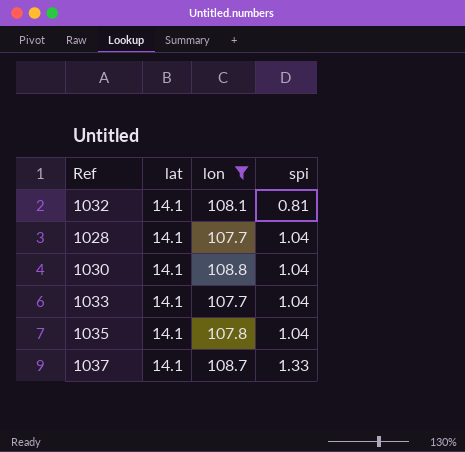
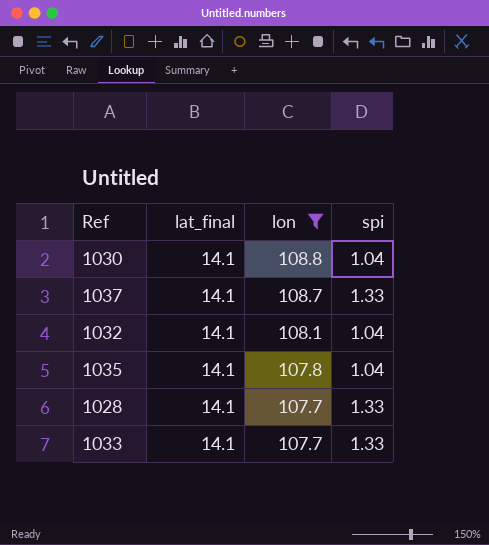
row order: spi ascending -> lon descending
column name: lat -> lat_final
1032 | spi: 0.81 -> 1.04
1028 | spi: 1.04 -> 1.33
1033 | spi: 1.04 -> 1.33

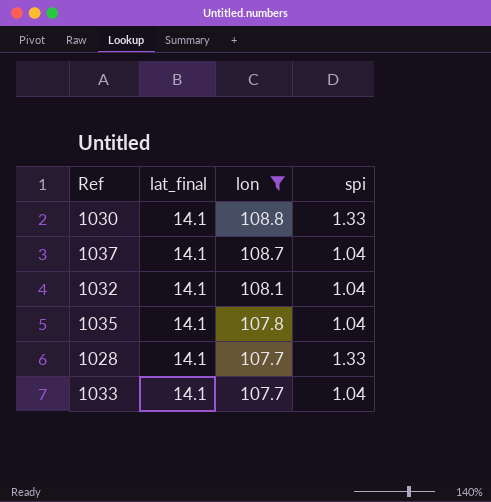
1030 | spi: 1.04 -> 1.33
1037 | spi: 1.33 -> 1.04
1033 | spi: 1.33 -> 1.04

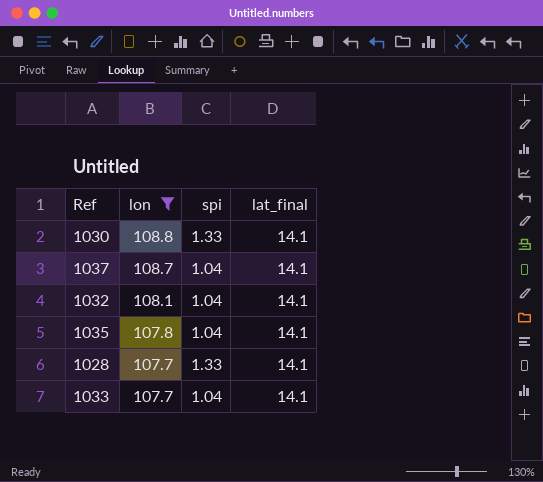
column lat_final | position: 2 -> 4

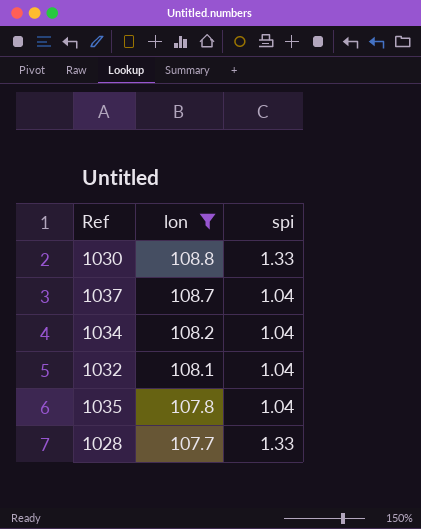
column lat_final | position: 4 -> none
row 1033: 107.7 | 1.04 | 14.1 -> none
row 1034: none -> 108.2 | 1.04

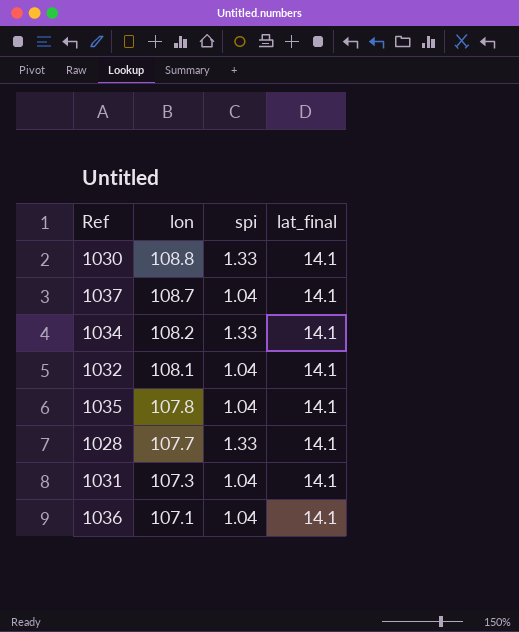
filter: lon >= 107.7 -> none
column lat_final | position: none -> 4
1034 | spi: 1.04 -> 1.33

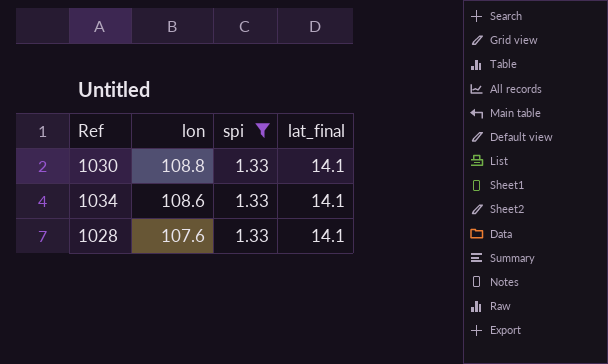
filter: none -> spi = 1.33
1034 | lon: 108.2 -> 108.6
1028 | lon: 107.7 -> 107.6

